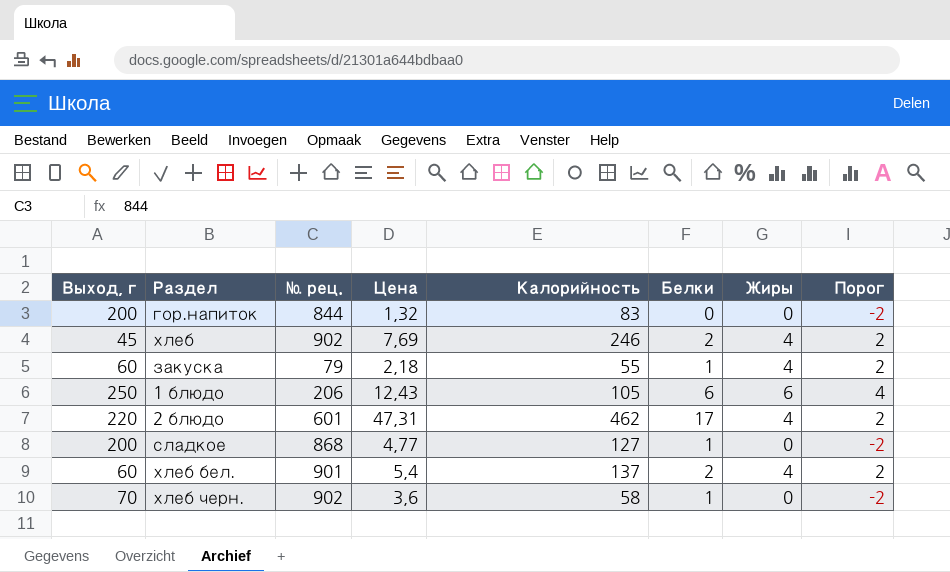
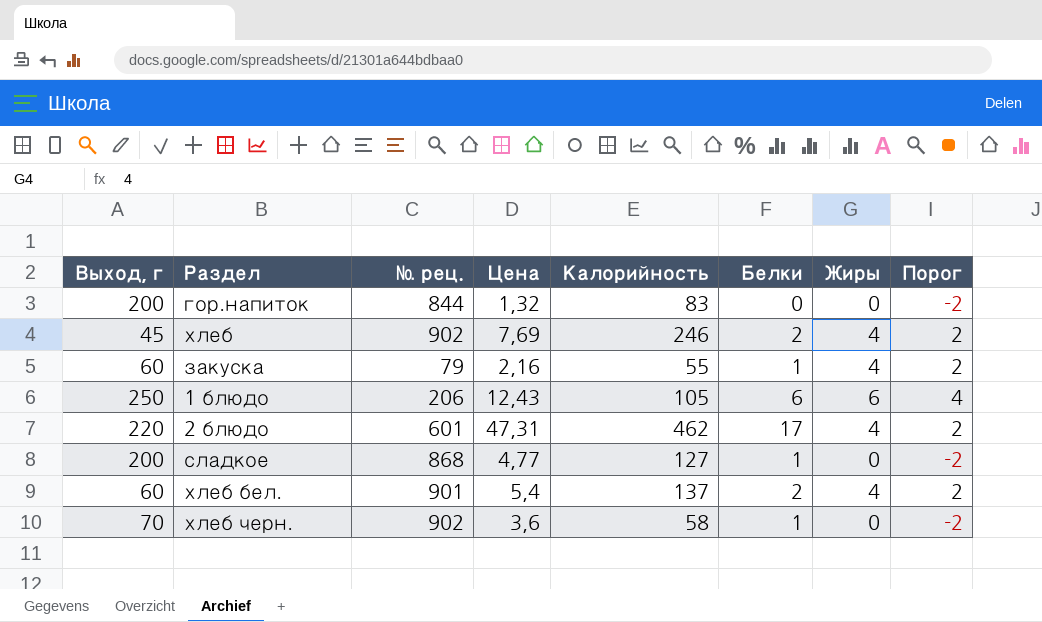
закуска | Цена: 2,18 -> 2,16

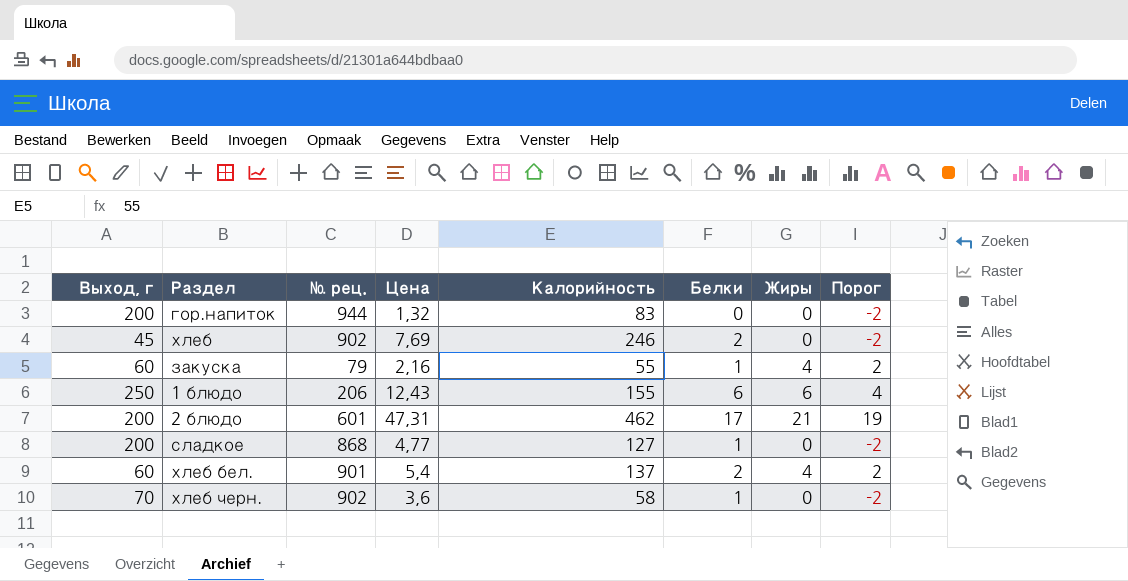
гор.напиток | № рец.: 844 -> 944
хлеб | Жиры: 4 -> 0
хлеб | Порог: 2 -> -2
1 блюдо | Калорийность: 105 -> 155
2 блюдо | Выход, г: 220 -> 200
2 блюдо | Жиры: 4 -> 21
2 блюдо | Порог: 2 -> 19

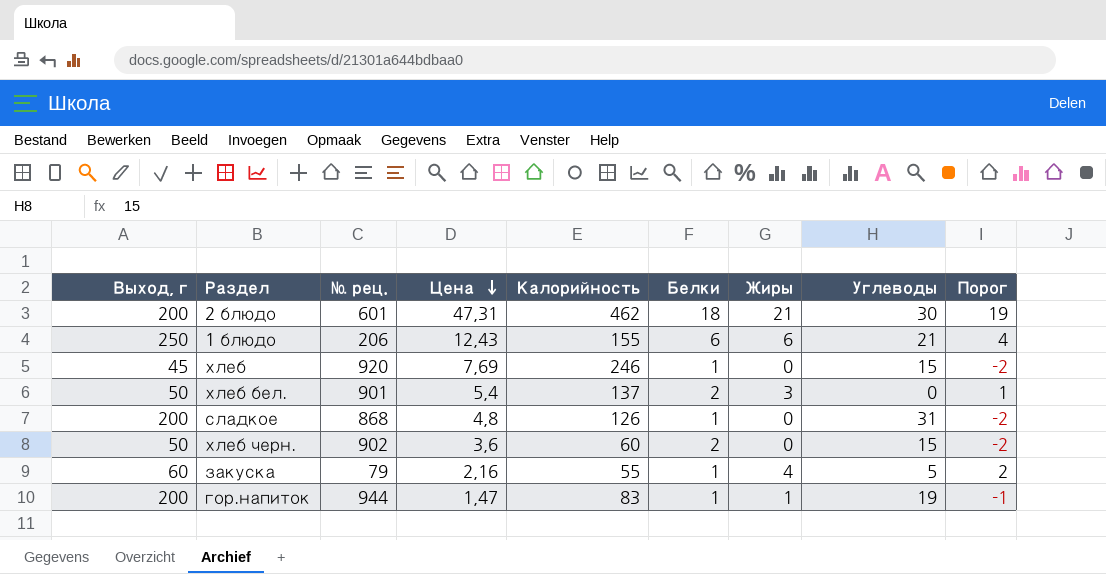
row order: none -> Цена descending
column Углеводы | position: none -> 8
2 блюдо | Белки: 17 -> 18
хлеб | № рец.: 902 -> 920
хлеб | Белки: 2 -> 1
хлеб бел. | Выход, г: 60 -> 50
хлеб бел. | Жиры: 4 -> 3
хлеб бел. | Порог: 2 -> 1
сладкое | Цена: 4,77 -> 4,8
сладкое | Калорийность: 127 -> 126
хлеб черн. | Выход, г: 70 -> 50
хлеб черн. | Калорийность: 58 -> 60
хлеб черн. | Белки: 1 -> 2
гор.напиток | Цена: 1,32 -> 1,47
гор.напиток | Белки: 0 -> 1
гор.напиток | Жиры: 0 -> 1
гор.напиток | Порог: -2 -> -1

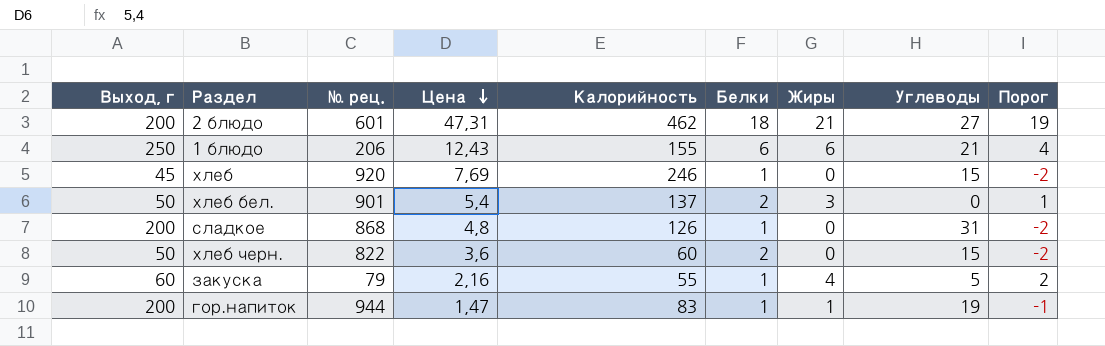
2 блюдо | Углеводы: 30 -> 27
хлеб черн. | № рец.: 902 -> 822

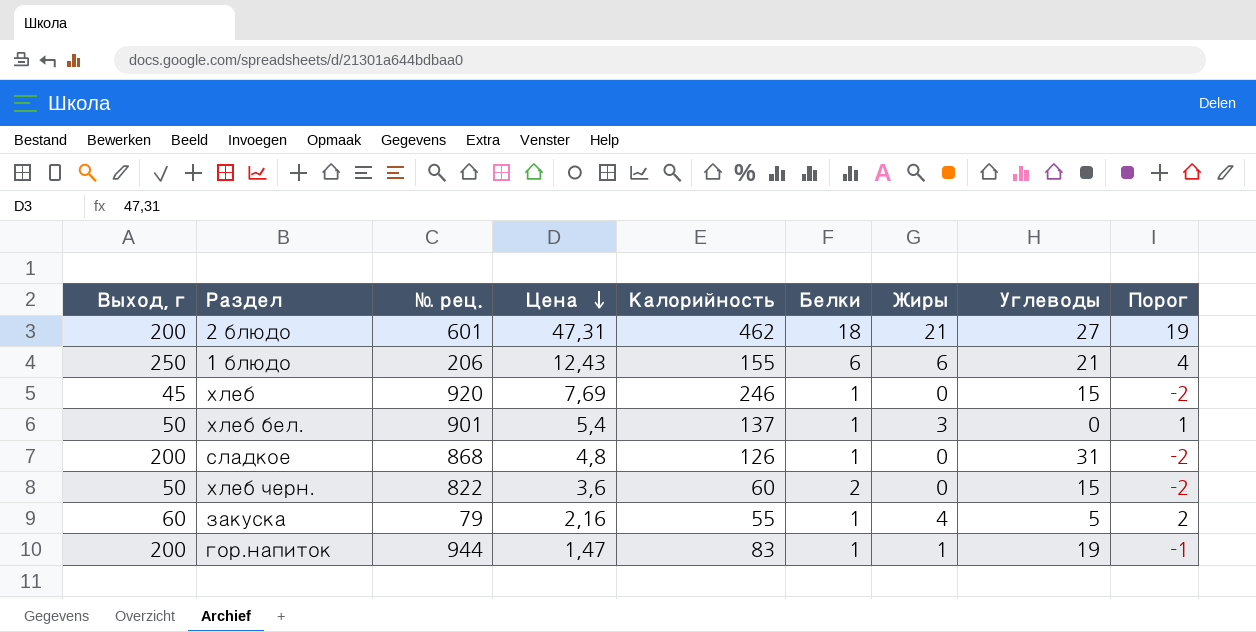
хлеб бел. | Белки: 2 -> 1

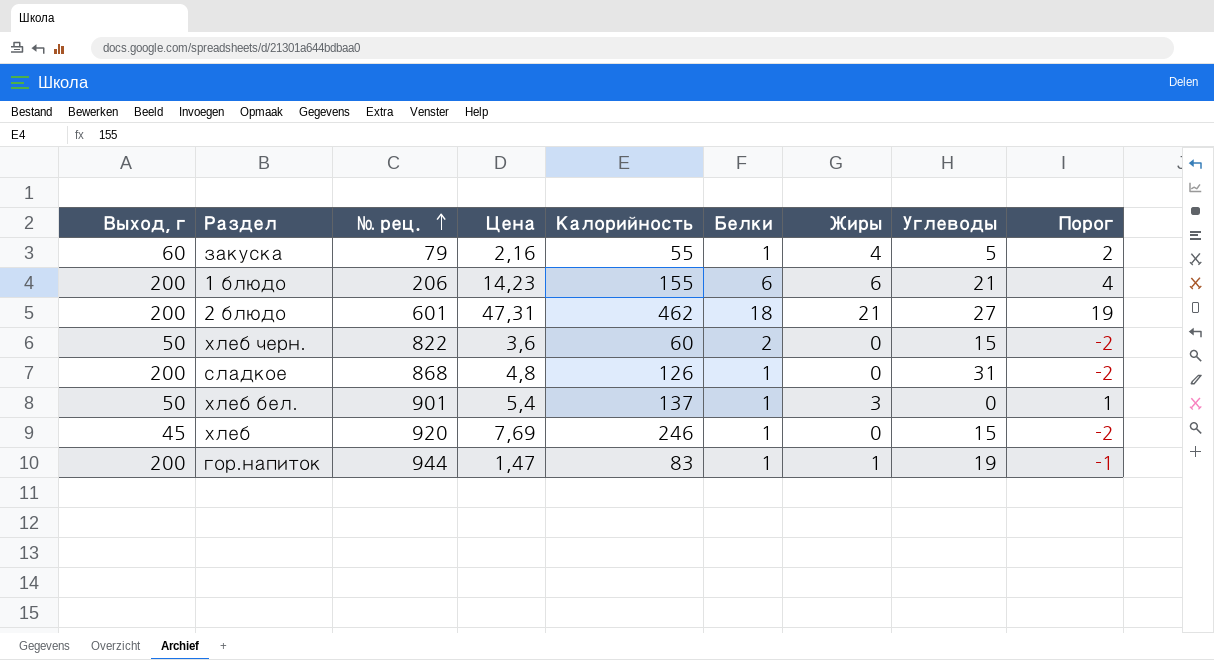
row order: Цена descending -> № рец. ascending
1 блюдо | Выход, г: 250 -> 200
1 блюдо | Цена: 12,43 -> 14,23

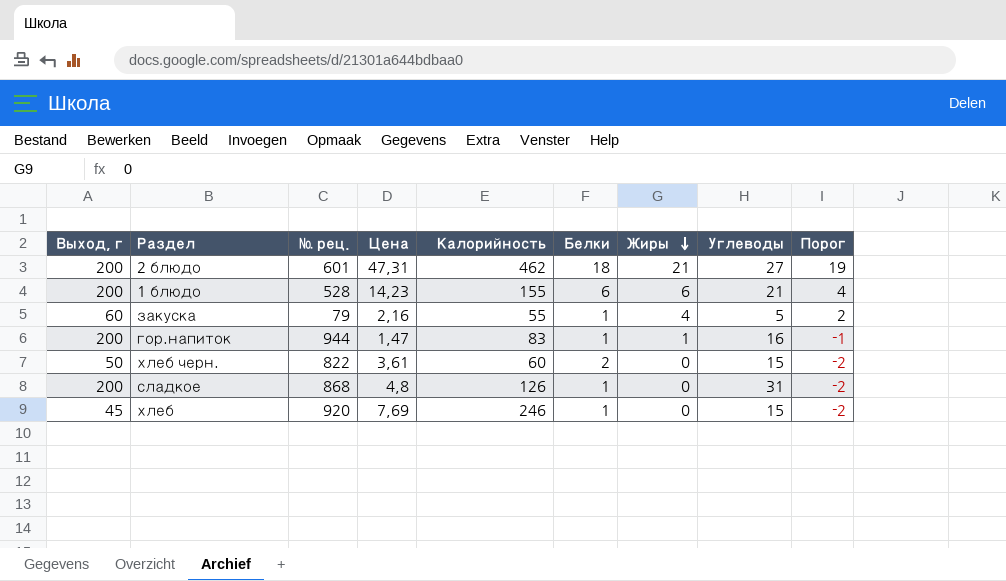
row order: № рец. ascending -> Жиры descending
row хлеб бел.: 50 | 901 | 5,4 | 137 | 1 | 3 | 0 | 1 -> none
1 блюдо | № рец.: 206 -> 528
гор.напиток | Углеводы: 19 -> 16
хлеб черн. | Цена: 3,6 -> 3,61

